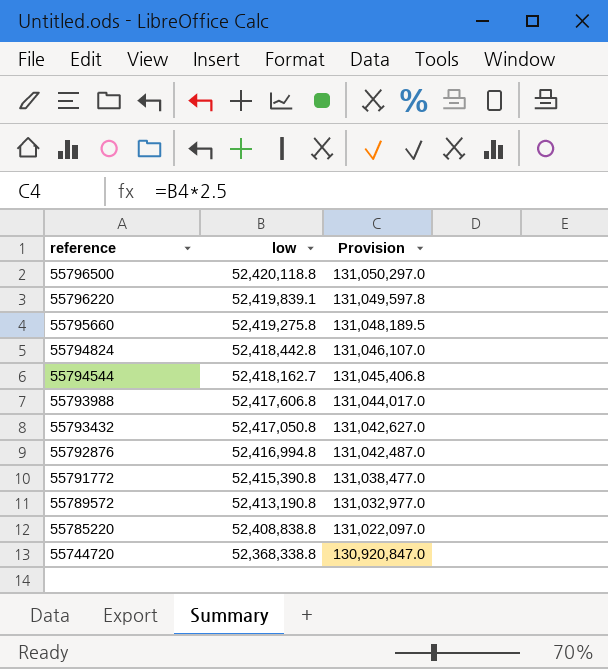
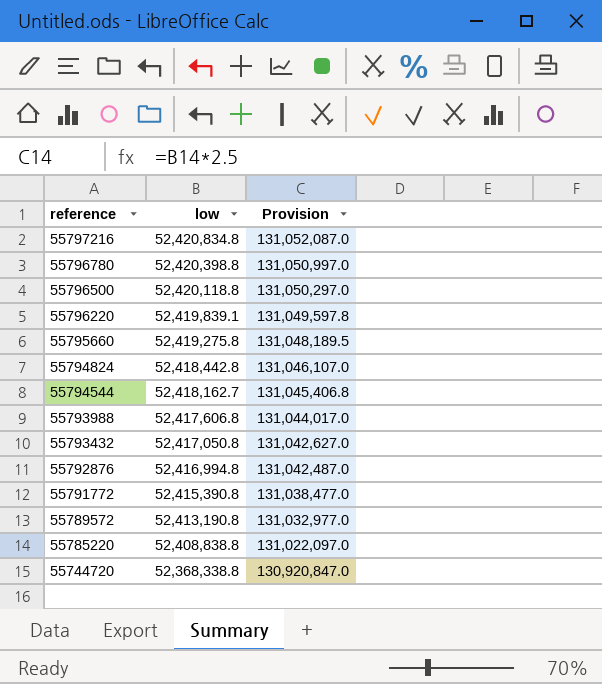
row 55797216: none -> 52,420,834.8 | 131,052,087.0
row 55796780: none -> 52,420,398.8 | 131,050,997.0

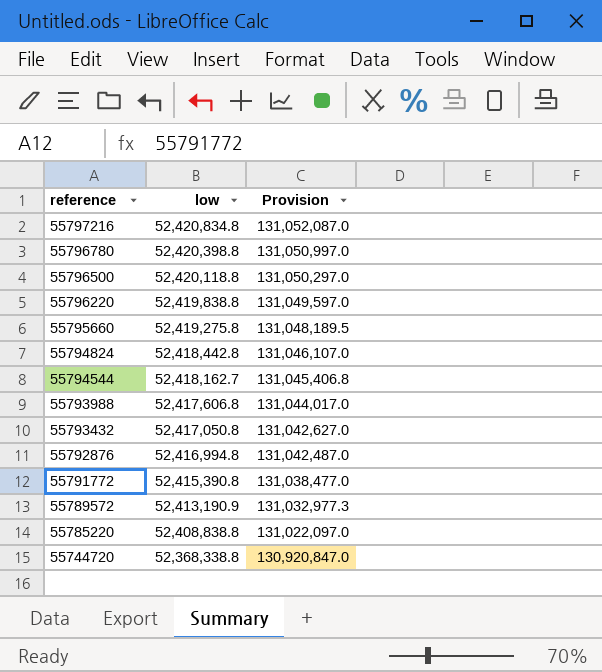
55796220 | low: 52,419,839.1 -> 52,419,838.8
55796220 | Provision: 131,049,597.8 -> 131,049,597.0
55789572 | low: 52,413,190.8 -> 52,413,190.9
55789572 | Provision: 131,032,977.0 -> 131,032,977.3

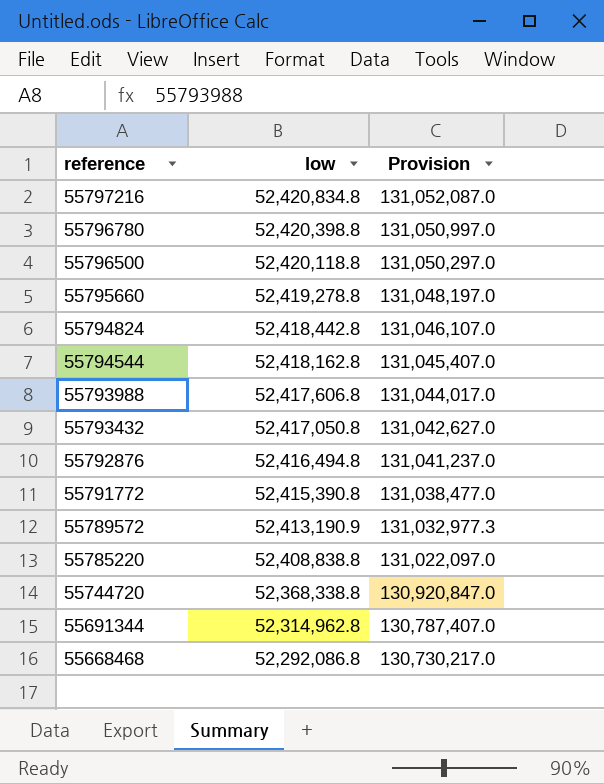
row 55796220: 52,419,838.8 | 131,049,597.0 -> none
55795660 | low: 52,419,275.8 -> 52,419,278.8
55795660 | Provision: 131,048,189.5 -> 131,048,197.0
55794544 | low: 52,418,162.7 -> 52,418,162.8
55794544 | Provision: 131,045,406.8 -> 131,045,407.0
55792876 | low: 52,416,994.8 -> 52,416,494.8
55792876 | Provision: 131,042,487.0 -> 131,041,237.0
row 55691344: none -> 52,314,962.8 | 130,787,407.0
row 55668468: none -> 52,292,086.8 | 130,730,217.0

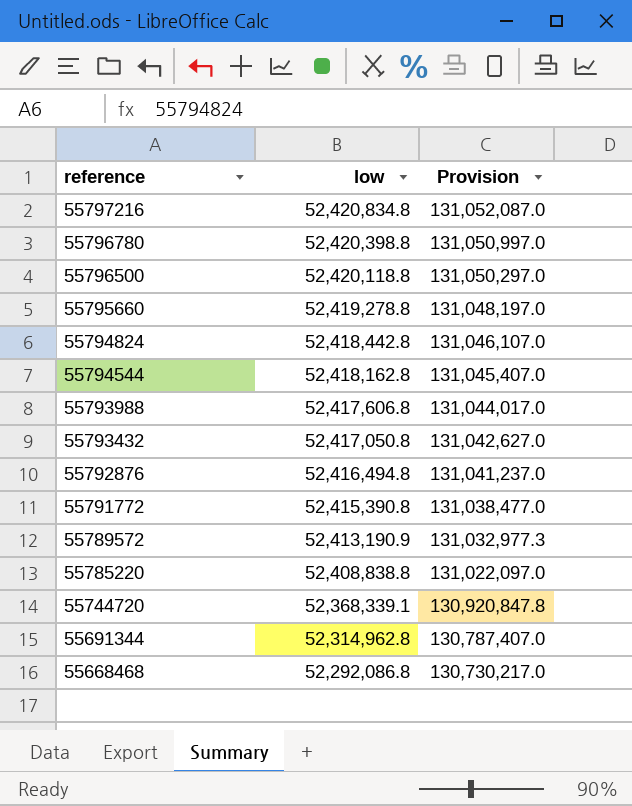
55744720 | low: 52,368,338.8 -> 52,368,339.1
55744720 | Provision: 130,920,847.0 -> 130,920,847.8

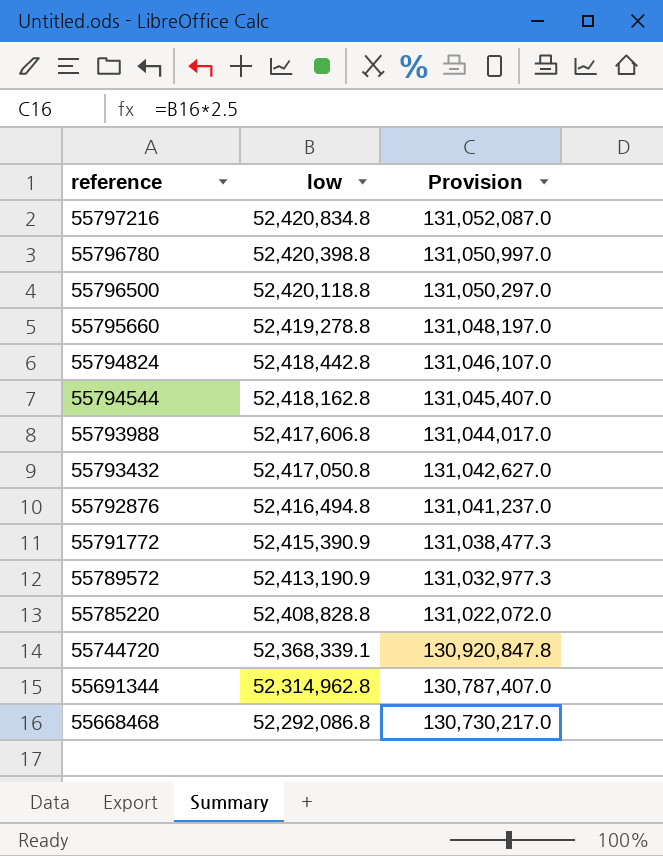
55791772 | low: 52,415,390.8 -> 52,415,390.9
55791772 | Provision: 131,038,477.0 -> 131,038,477.3
55785220 | low: 52,408,838.8 -> 52,408,828.8
55785220 | Provision: 131,022,097.0 -> 131,022,072.0

